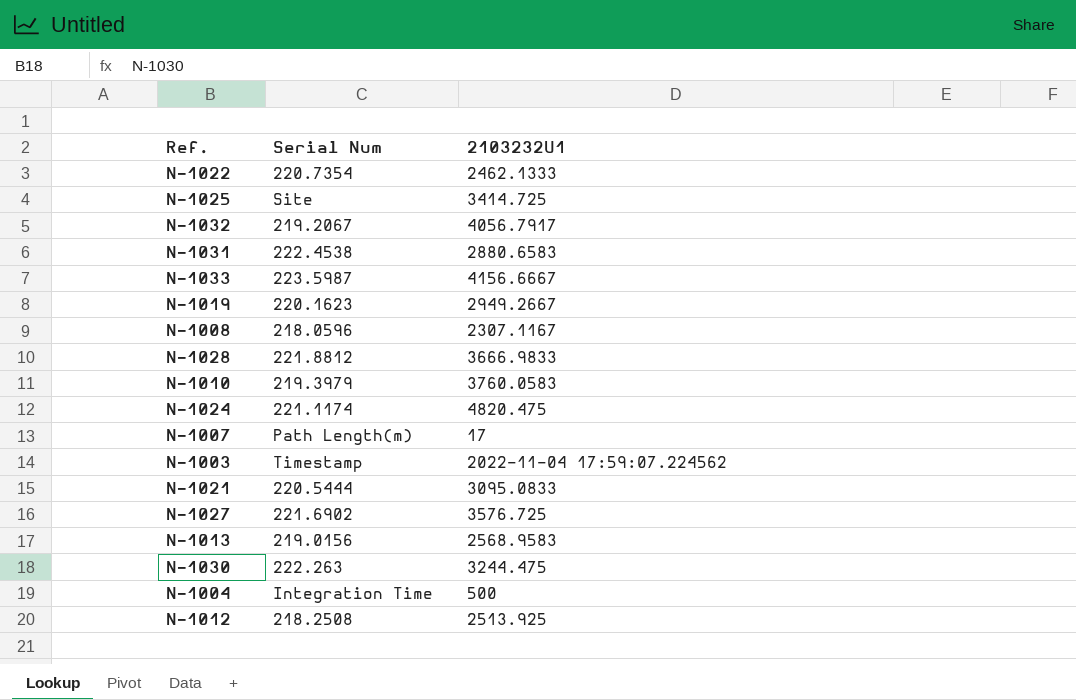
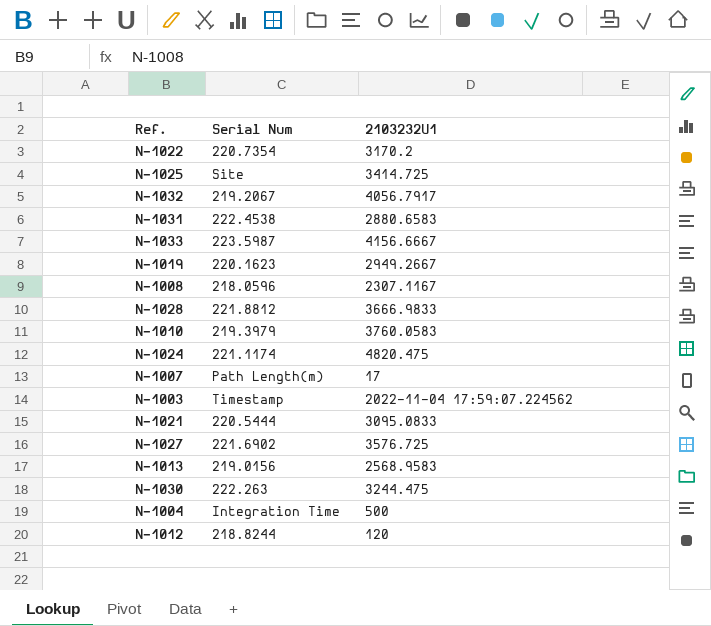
N-1022 | 2103232U1: 2462.1333 -> 3170.2
N-1012 | Serial Num: 218.2508 -> 218.8244
N-1012 | 2103232U1: 2513.925 -> 120

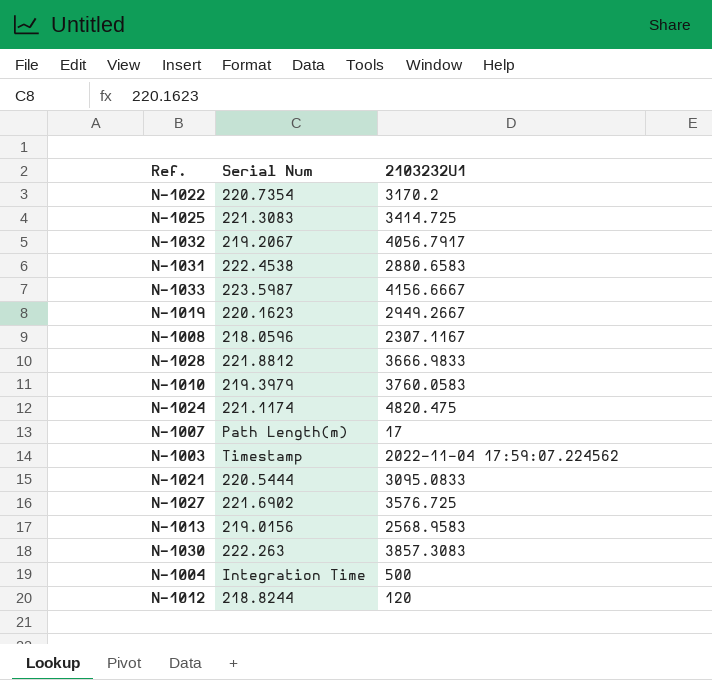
N-1025 | Serial Num: Site -> 221.3083
N-1030 | 2103232U1: 3244.475 -> 3857.3083

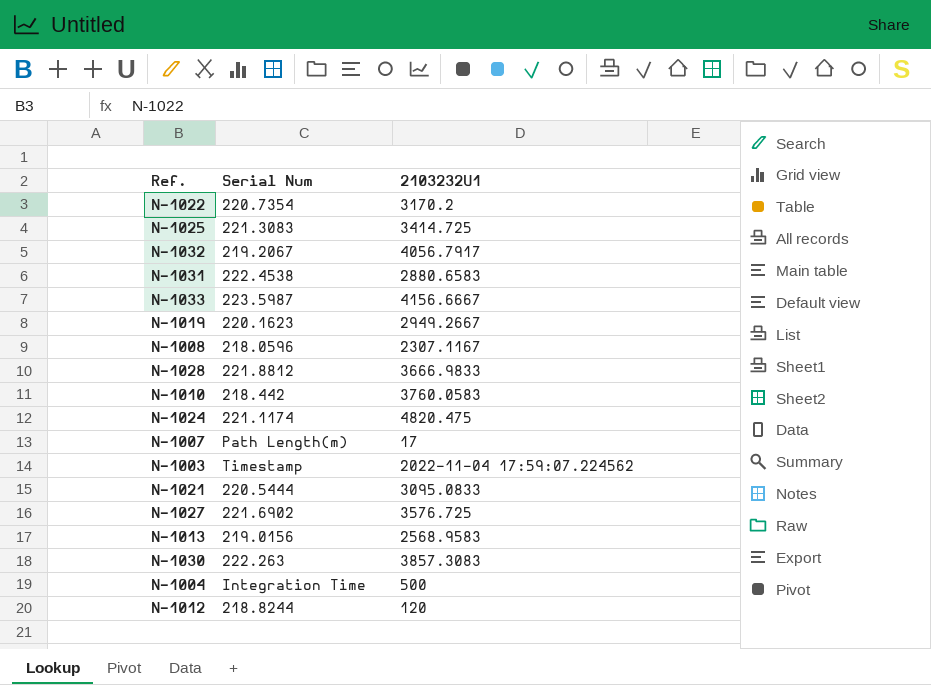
N-1010 | Serial Num: 219.3979 -> 218.442

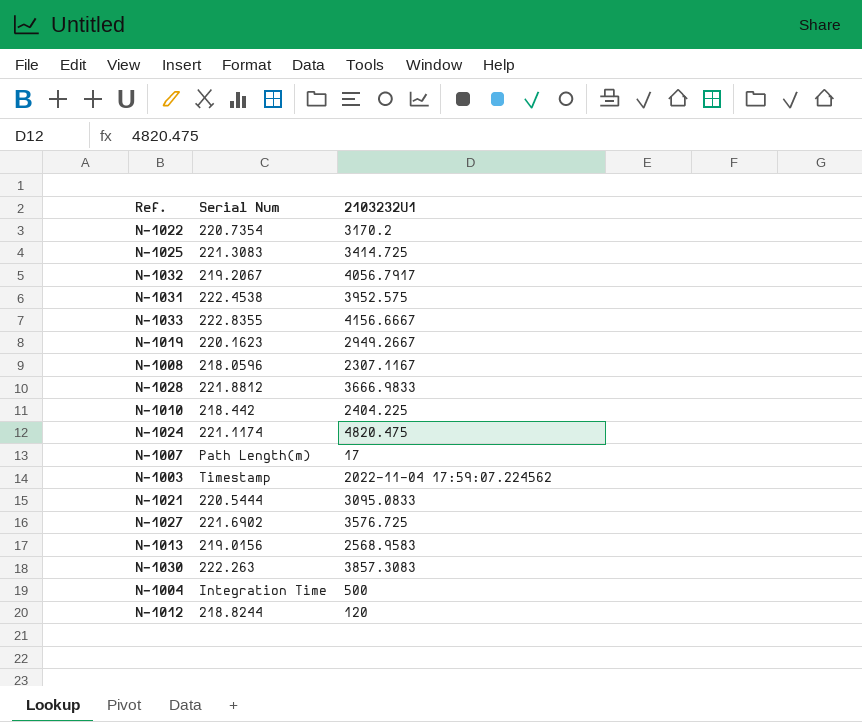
N-1031 | 2103232U1: 2880.6583 -> 3952.575
N-1033 | Serial Num: 223.5987 -> 222.8355
N-1010 | 2103232U1: 3760.0583 -> 2404.225

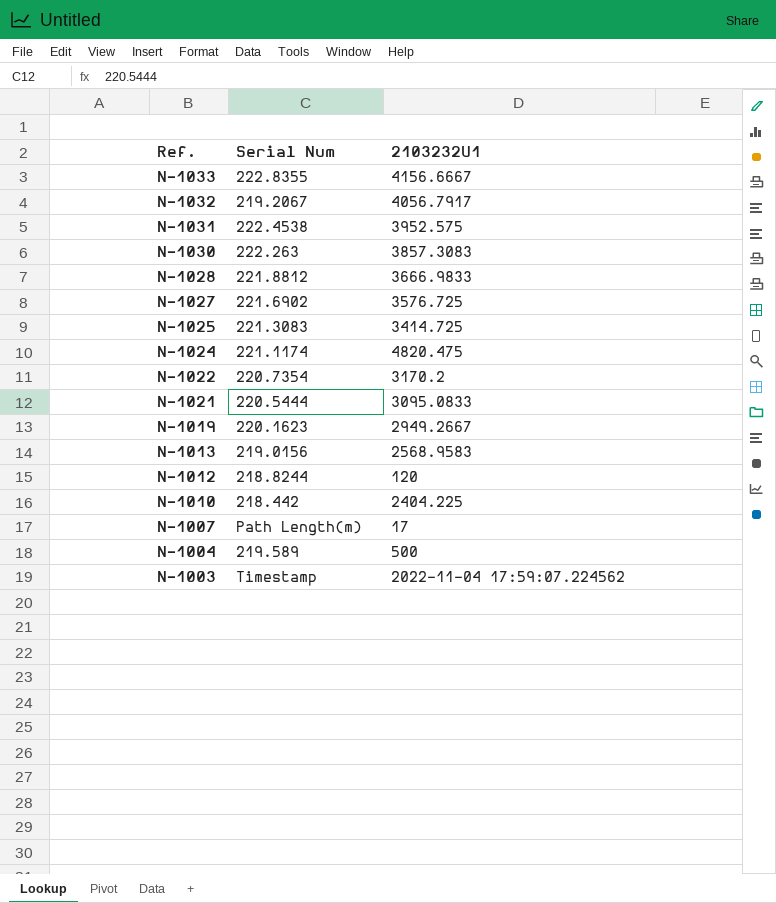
row order: none -> Ref. descending
row N-1008: 218.0596 | 2307.1167 -> none
N-1004 | Serial Num: Integration Time -> 219.589

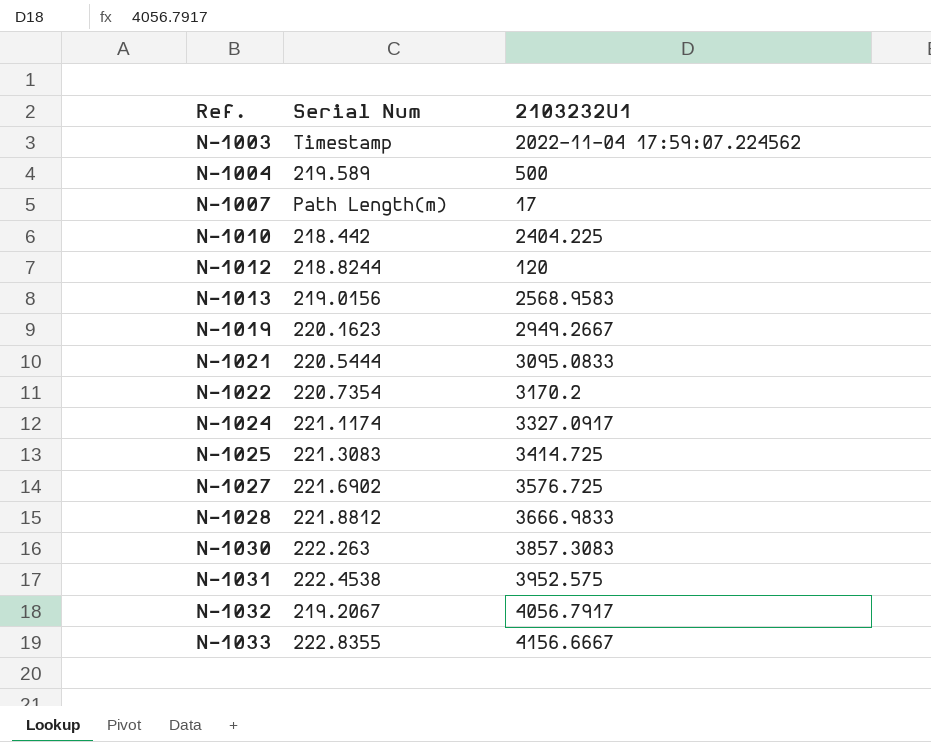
row order: Ref. descending -> Ref. ascending
N-1024 | 2103232U1: 4820.475 -> 3327.0917

